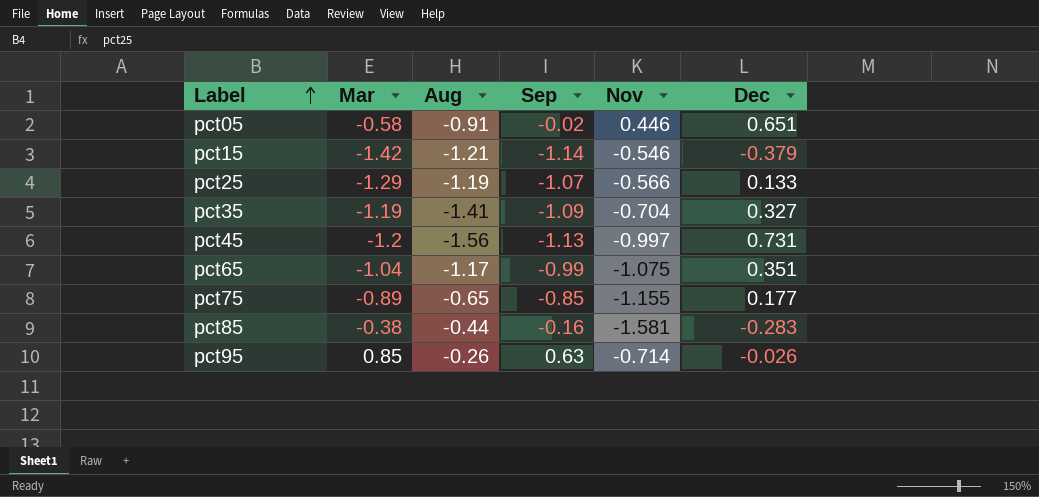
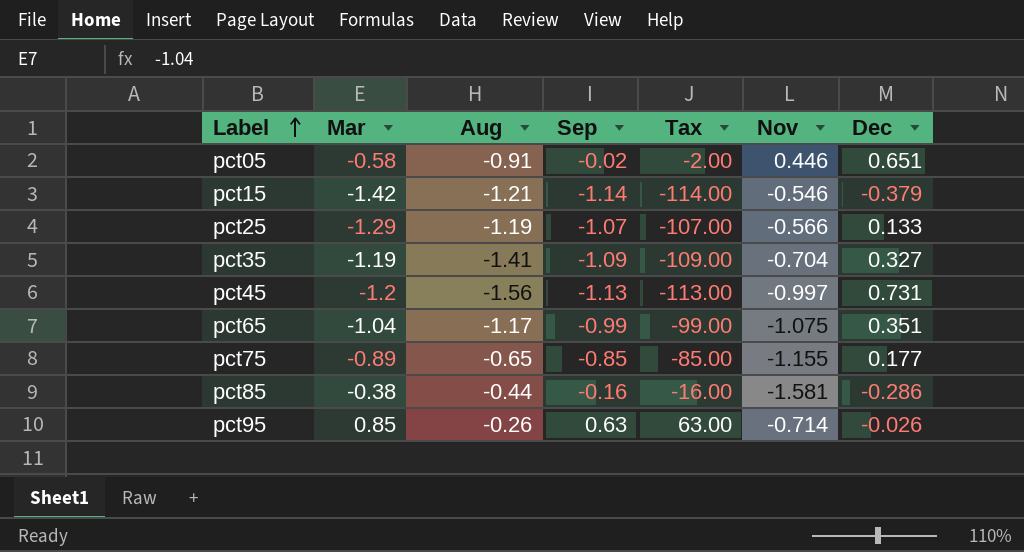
column Tax | formula: none -> [Sep] * 100
pct85 | Dec: -0.283 -> -0.286

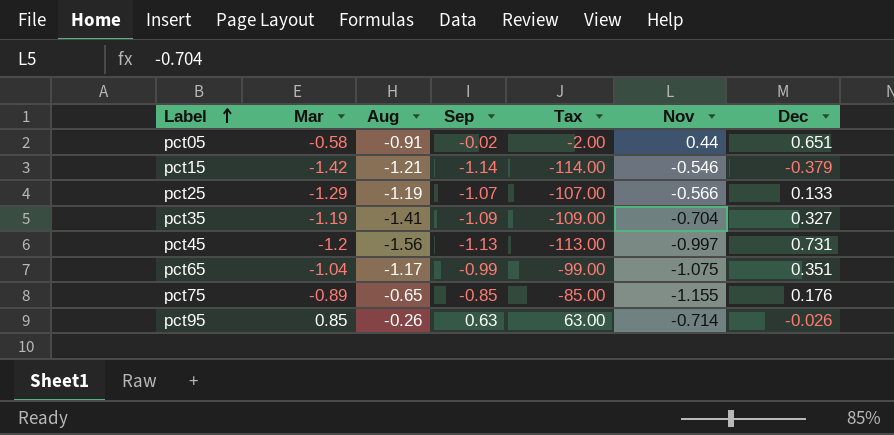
row pct85: -0.38 | -0.44 | -0.16 | -16.00 | -1.581 | -0.286 -> none
pct05 | Nov: 0.446 -> 0.44
pct75 | Dec: 0.177 -> 0.176

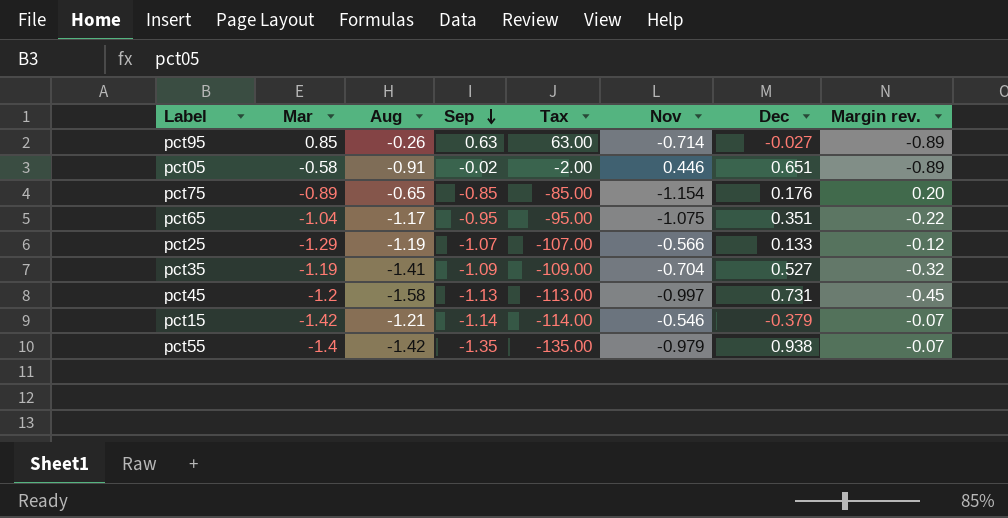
row order: Label ascending -> Sep descending
column Margin rev. | formula: none -> [Aug] - [Sep]
pct95 | Dec: -0.026 -> -0.027
pct05 | Nov: 0.44 -> 0.446
pct75 | Nov: -1.155 -> -1.154
pct65 | Sep: -0.99 -> -0.95
pct65 | Tax: -99.00 -> -95.00
pct35 | Dec: 0.327 -> 0.527
pct45 | Aug: -1.56 -> -1.58
row pct55: none -> -1.4 | -1.42 | -1.35 | -135.00 | -0.979 | 0.938 | -0.07

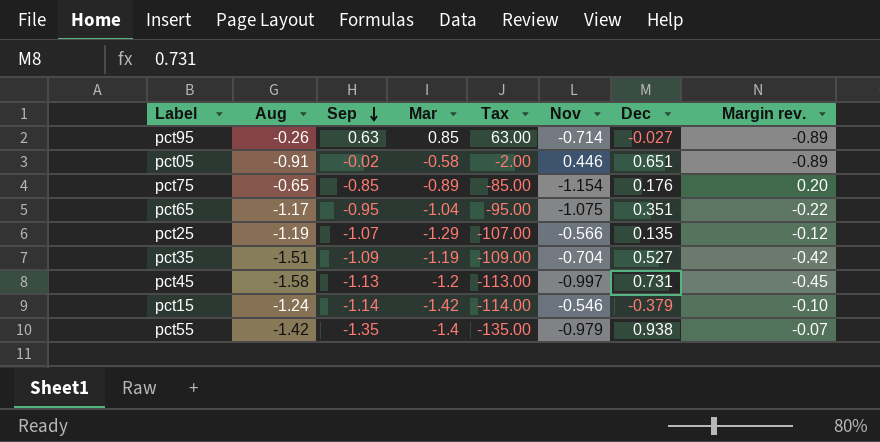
column Mar | position: 2 -> 4
pct25 | Dec: 0.133 -> 0.135
pct35 | Aug: -1.41 -> -1.51
pct35 | Margin rev.: -0.32 -> -0.42
pct15 | Aug: -1.21 -> -1.24
pct15 | Margin rev.: -0.07 -> -0.10

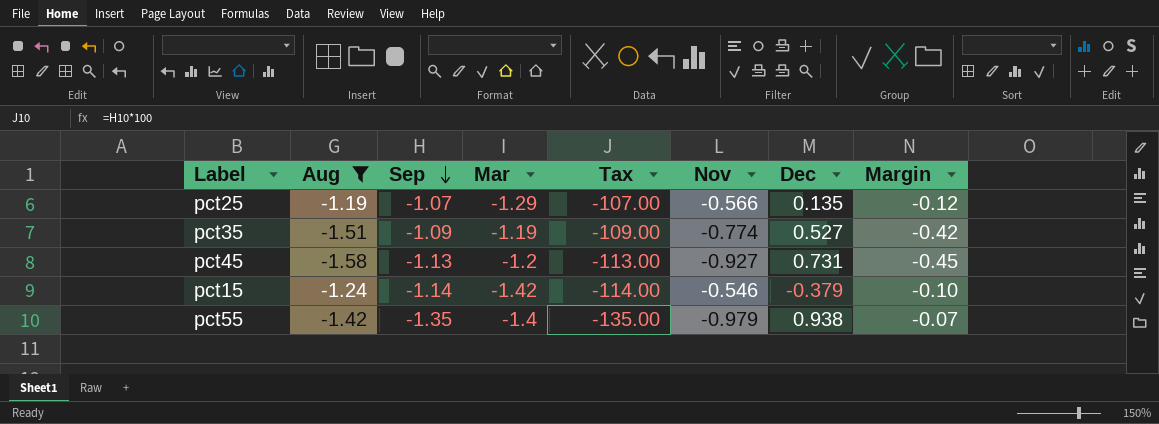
filter: none -> Aug <= -1.19
column name: Margin rev. -> Margin
pct35 | Nov: -0.704 -> -0.774
pct45 | Nov: -0.997 -> -0.927

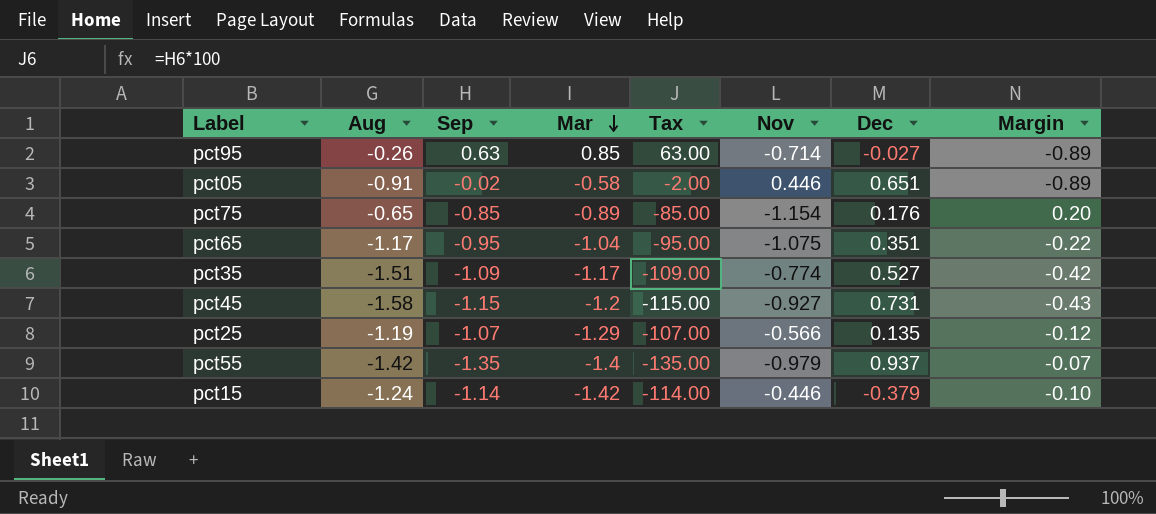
filter: Aug <= -1.19 -> none
row order: Sep descending -> Mar descending
pct35 | Mar: -1.19 -> -1.17
pct45 | Sep: -1.13 -> -1.15
pct45 | Tax: -113.00 -> -115.00
pct45 | Margin: -0.45 -> -0.43
pct55 | Dec: 0.938 -> 0.937
pct15 | Nov: -0.546 -> -0.446

